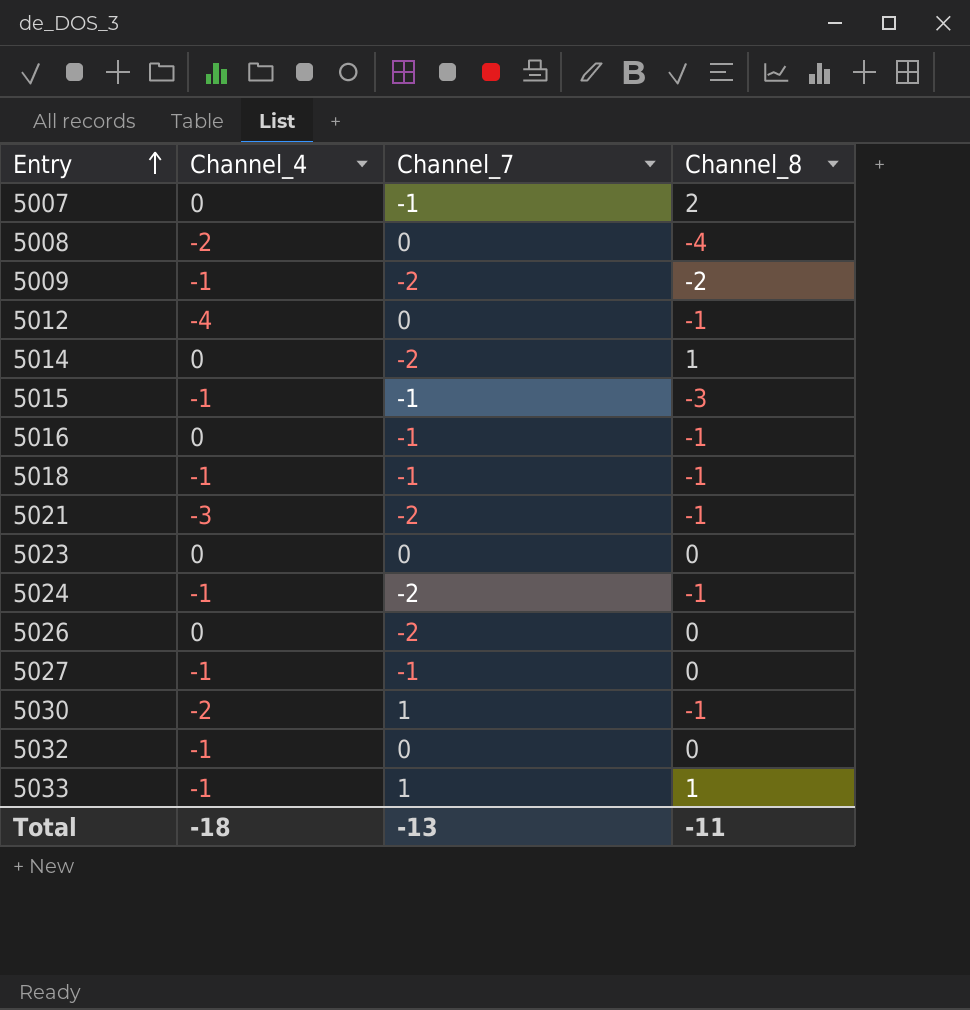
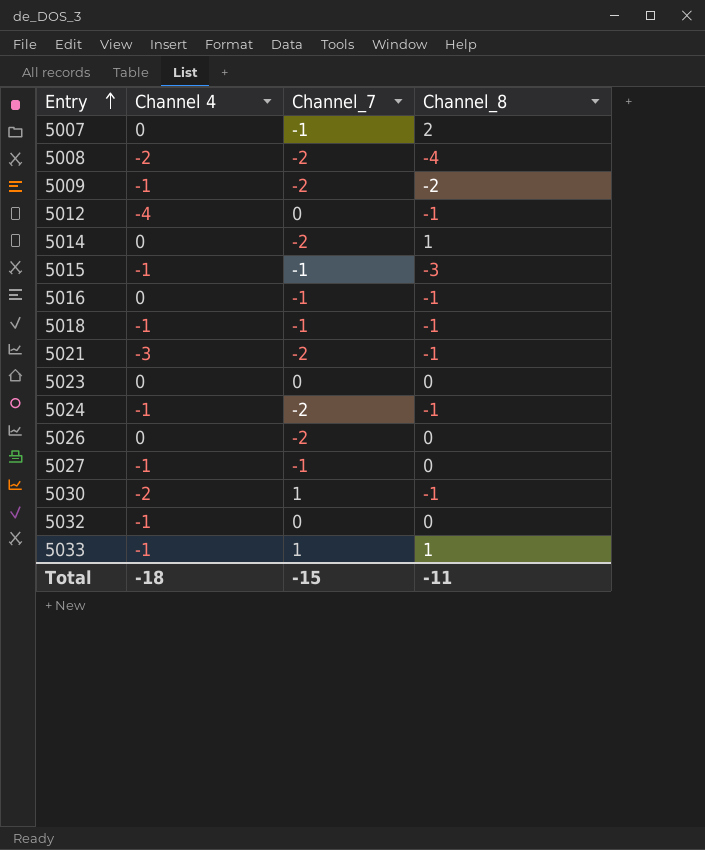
column name: Channel_4 -> Channel 4
5008 | Channel_7: 0 -> -2
Total | Channel_7: -13 -> -15

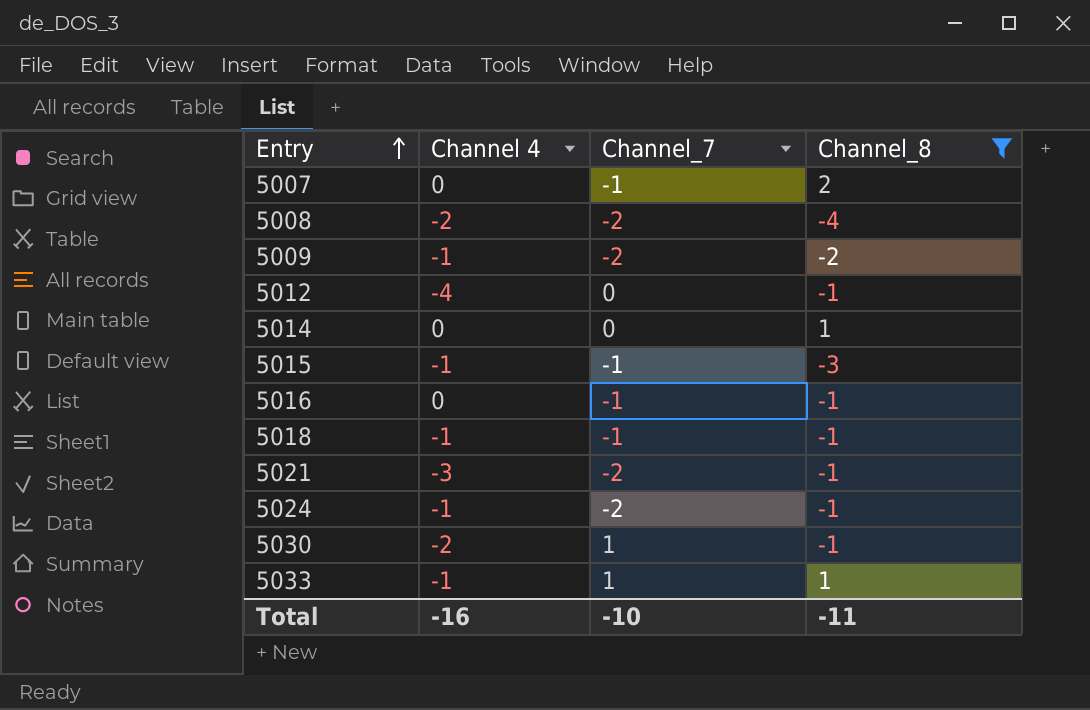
filter: none -> Channel_8 != 0
5014 | Channel_7: -2 -> 0
Total | Channel 4: -18 -> -16
Total | Channel_7: -15 -> -10

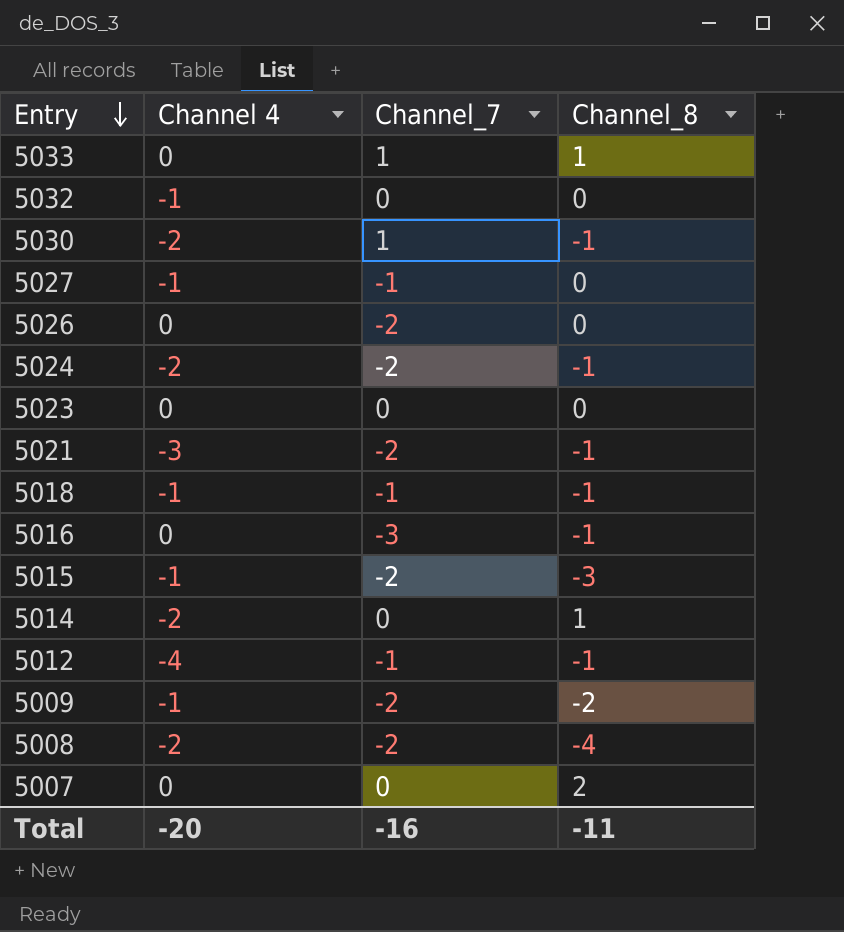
filter: Channel_8 != 0 -> none
row order: Entry ascending -> Entry descending
5033 | Channel 4: -1 -> 0
5024 | Channel 4: -1 -> -2
5016 | Channel_7: -1 -> -3
5015 | Channel_7: -1 -> -2
5014 | Channel 4: 0 -> -2
5012 | Channel_7: 0 -> -1
5007 | Channel_7: -1 -> 0
Total | Channel 4: -16 -> -20
Total | Channel_7: -10 -> -16

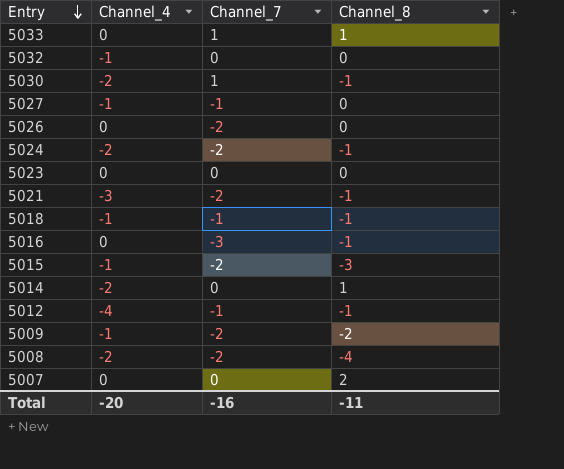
column name: Channel 4 -> Channel_4

